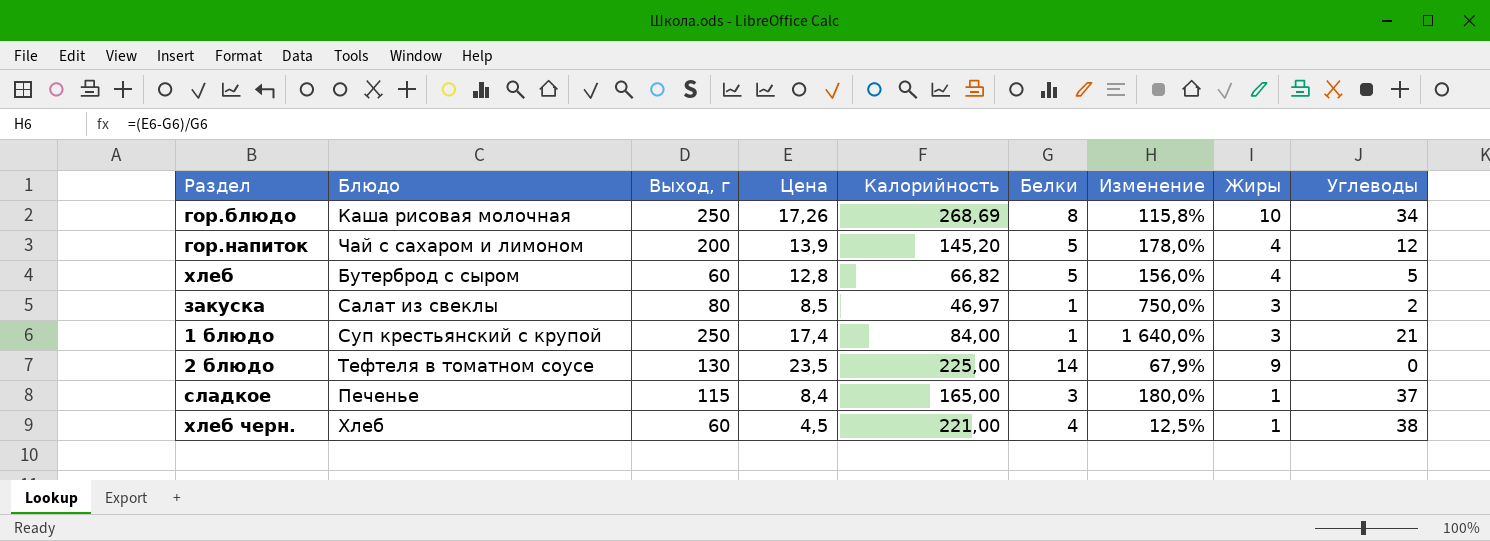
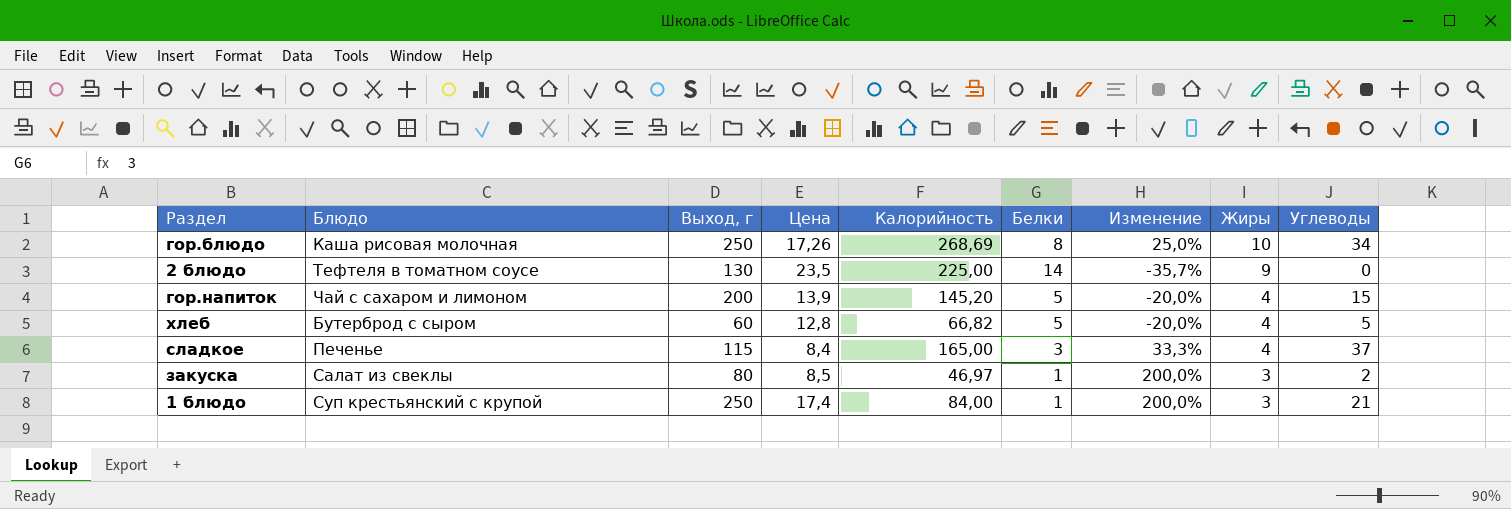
row order: none -> Жиры descending
column Изменение | formula: ([Цена] - [Белки]) / [Белки] -> ([Жиры] - [Белки]) / [Белки]
row хлеб черн.: Хлеб | 60 | 4,5 | 221,00 | 4 | 12,5% | 1 | 38 -> none
гор.напиток | Углеводы: 12 -> 15
сладкое | Жиры: 1 -> 4

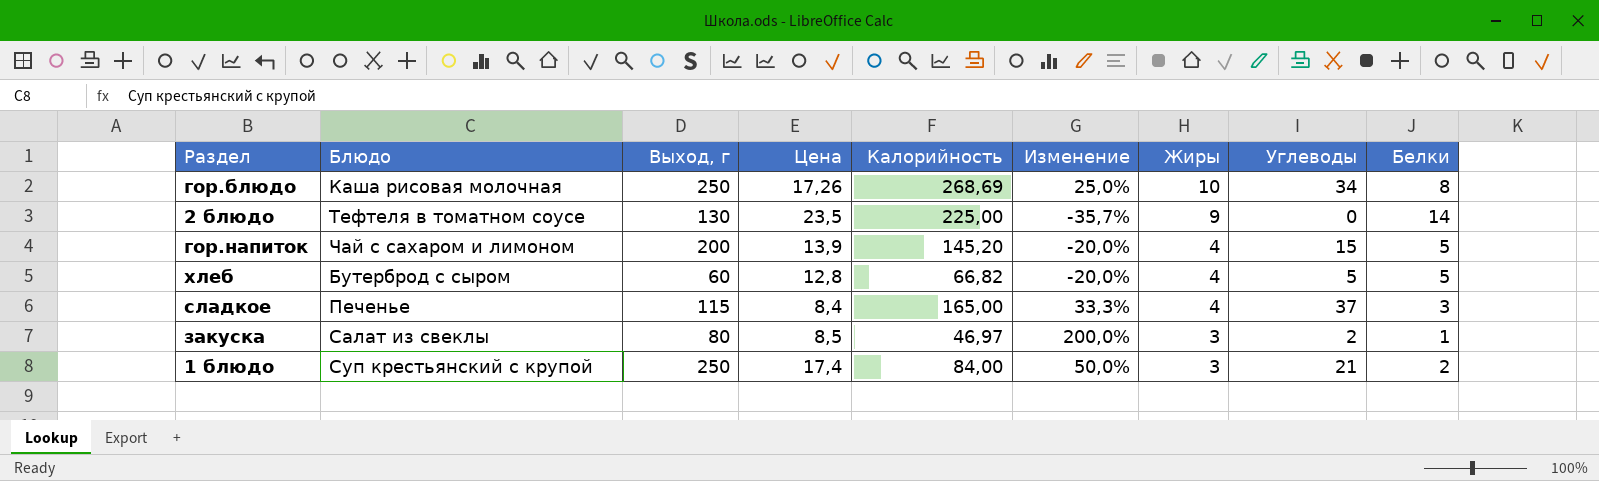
column Белки | position: 6 -> 9
1 блюдо | Изменение: 200,0% -> 50,0%
1 блюдо | Белки: 1 -> 2

